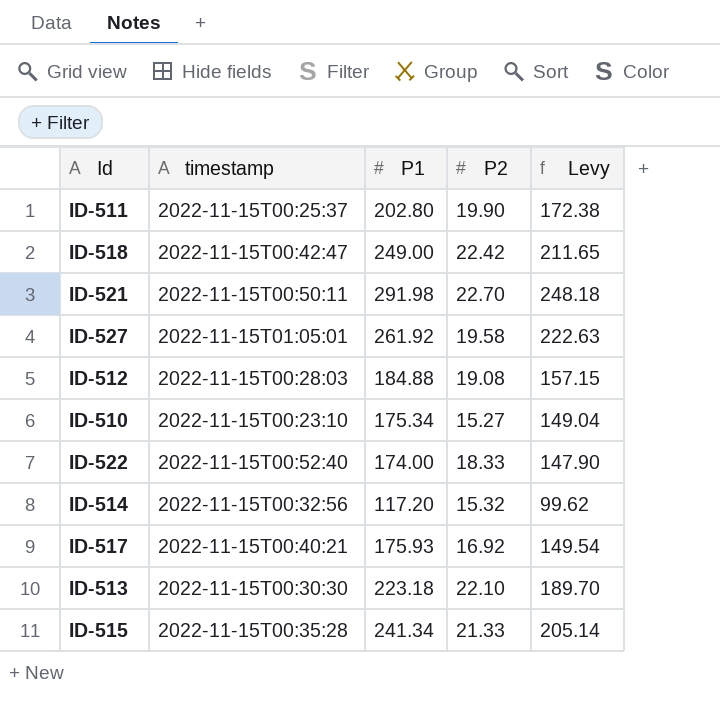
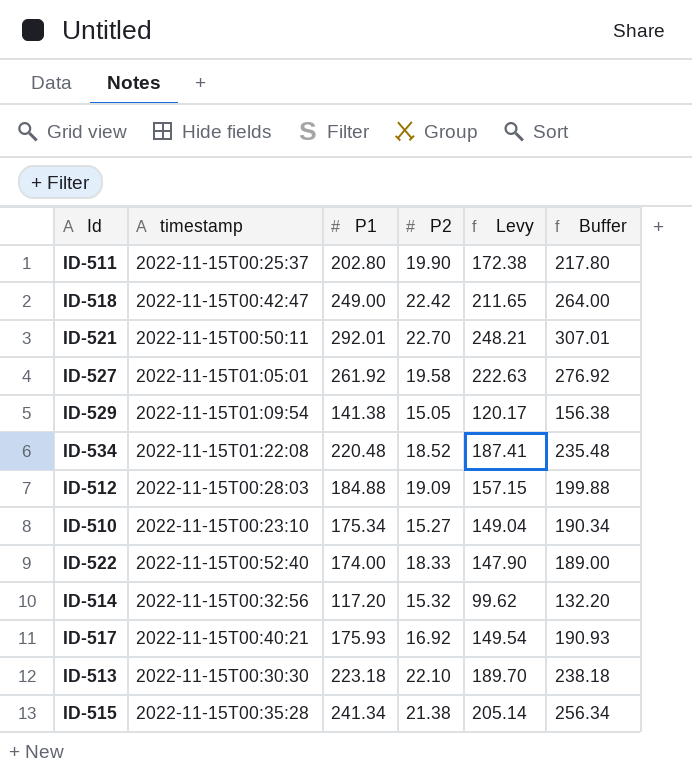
column Buffer | formula: none -> [P1] + 15
ID-521 | P1: 291.98 -> 292.01
ID-521 | Levy: 248.18 -> 248.21
row ID-529: none -> 2022-11-15T01:09:54 | 141.38 | 15.05 | 120.17 | 156.38
row ID-534: none -> 2022-11-15T01:22:08 | 220.48 | 18.52 | 187.41 | 235.48
ID-512 | P2: 19.08 -> 19.09
ID-515 | P2: 21.33 -> 21.38

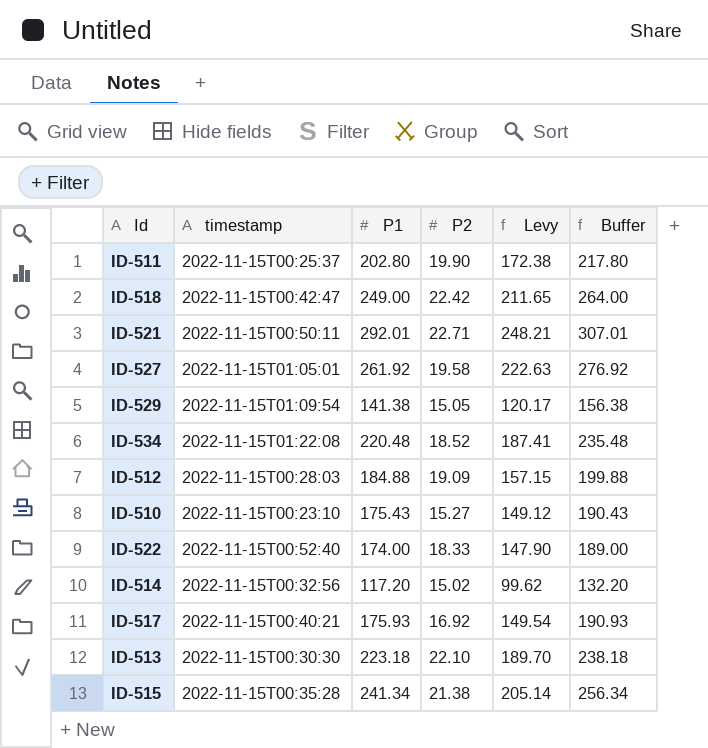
ID-521 | P2: 22.70 -> 22.71
ID-510 | P1: 175.34 -> 175.43
ID-510 | Levy: 149.04 -> 149.12
ID-510 | Buffer: 190.34 -> 190.43
ID-514 | P2: 15.32 -> 15.02

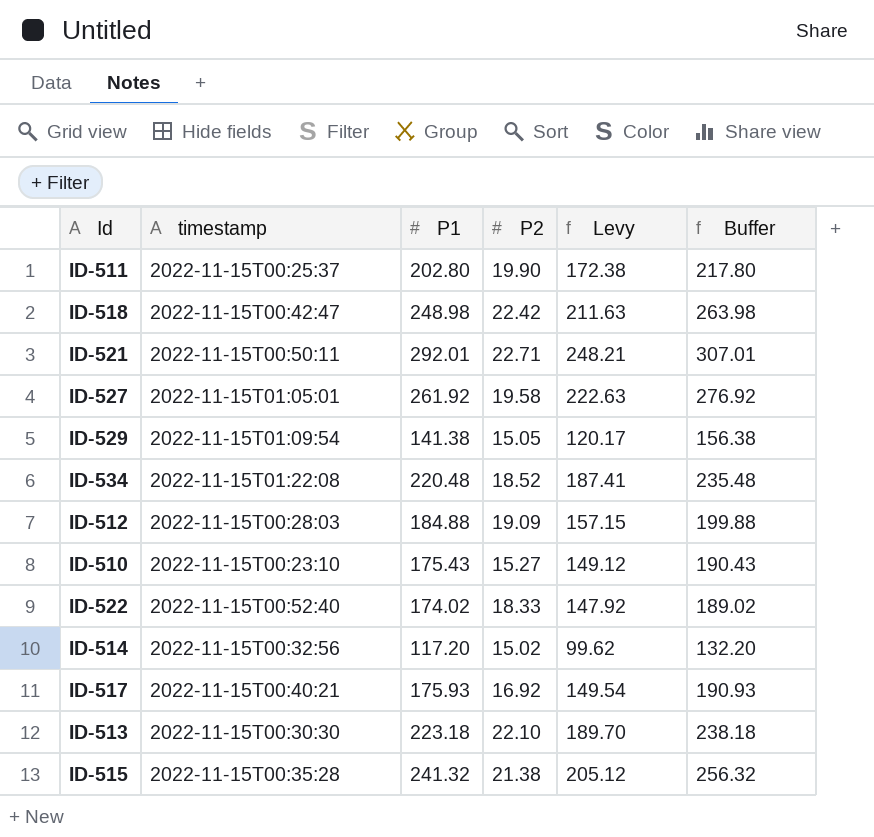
ID-518 | P1: 249.00 -> 248.98
ID-518 | Levy: 211.65 -> 211.63
ID-518 | Buffer: 264.00 -> 263.98
ID-522 | P1: 174.00 -> 174.02
ID-522 | Levy: 147.90 -> 147.92
ID-522 | Buffer: 189.00 -> 189.02
ID-515 | P1: 241.34 -> 241.32
ID-515 | Levy: 205.14 -> 205.12
ID-515 | Buffer: 256.34 -> 256.32

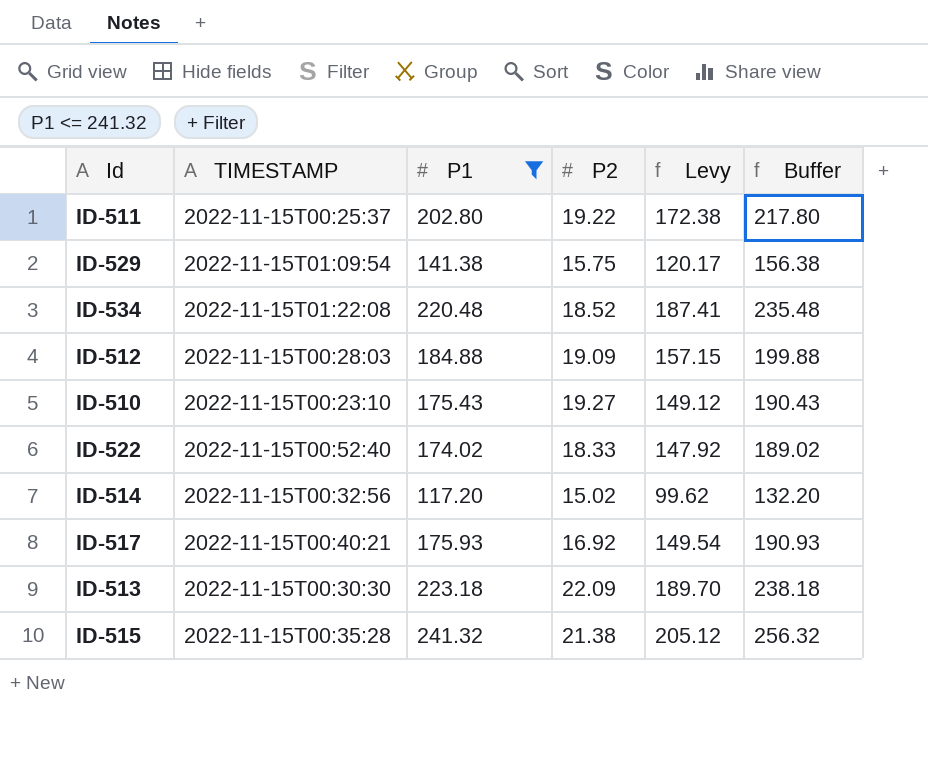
filter: none -> P1 <= 241.32
column name: timestamp -> TIMESTAMP
ID-511 | P2: 19.90 -> 19.22
ID-529 | P2: 15.05 -> 15.75
ID-510 | P2: 15.27 -> 19.27
ID-513 | P2: 22.10 -> 22.09

